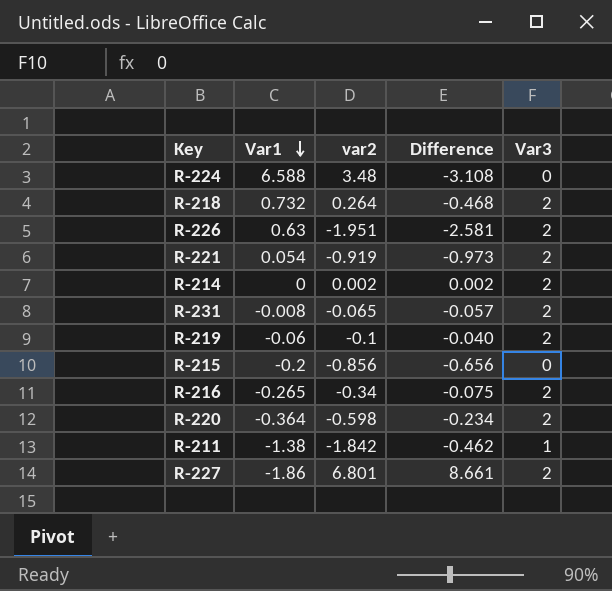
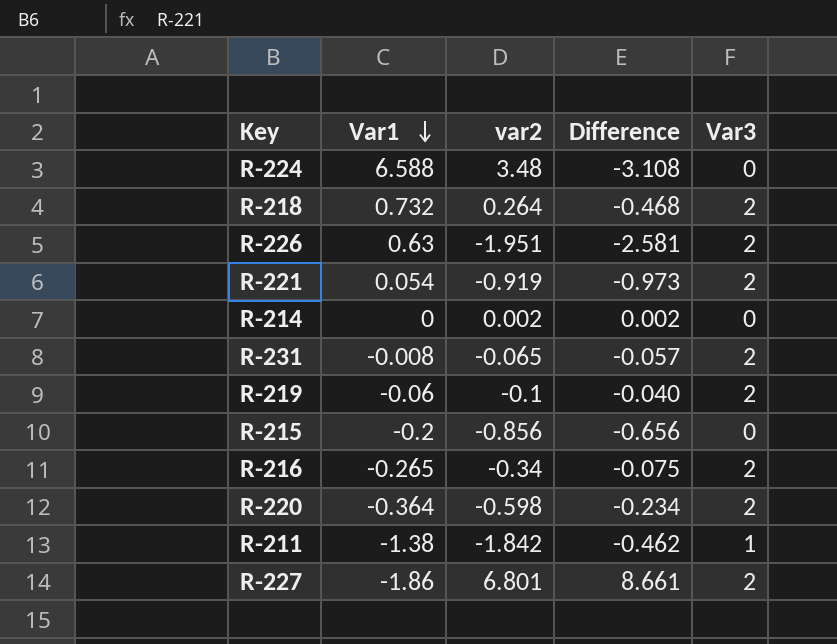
R-214 | Var3: 2 -> 0

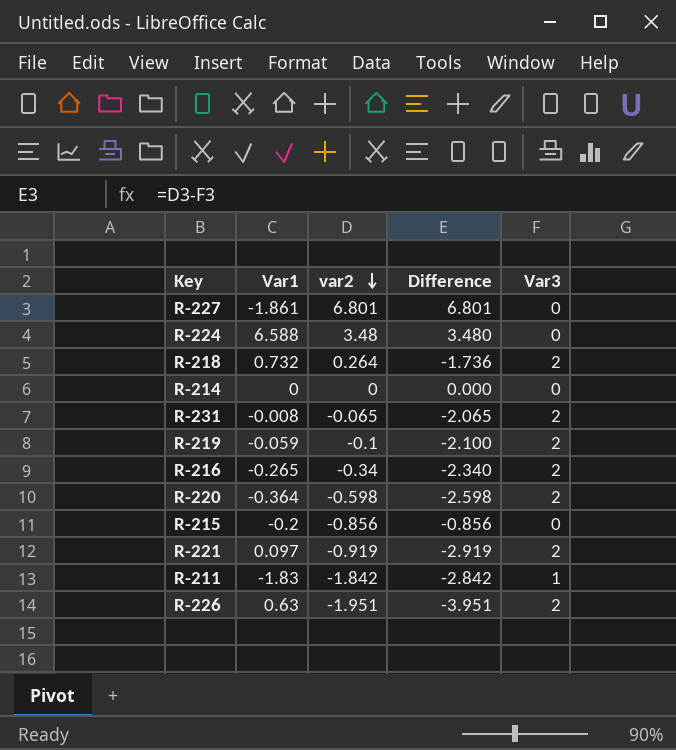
row order: Var1 descending -> var2 descending
column Difference | formula: [var2] - [Var1] -> [var2] - [Var3]
R-227 | Var1: -1.86 -> -1.861
R-227 | Var3: 2 -> 0
R-214 | var2: 0.002 -> 0
R-219 | Var1: -0.06 -> -0.059
R-221 | Var1: 0.054 -> 0.097
R-211 | Var1: -1.38 -> -1.83

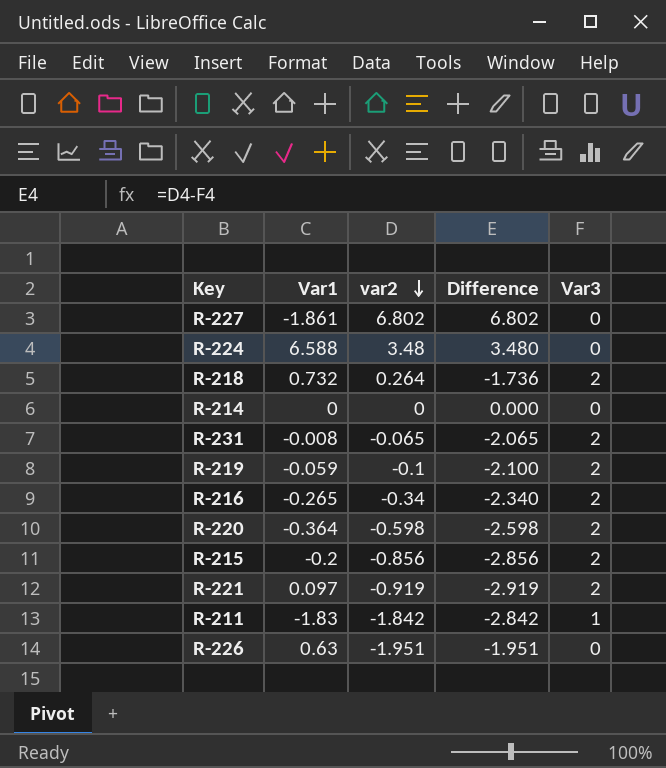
R-227 | var2: 6.801 -> 6.802
R-227 | Difference: 6.801 -> 6.802
R-215 | Difference: -0.856 -> -2.856
R-215 | Var3: 0 -> 2
R-226 | Difference: -3.951 -> -1.951
R-226 | Var3: 2 -> 0

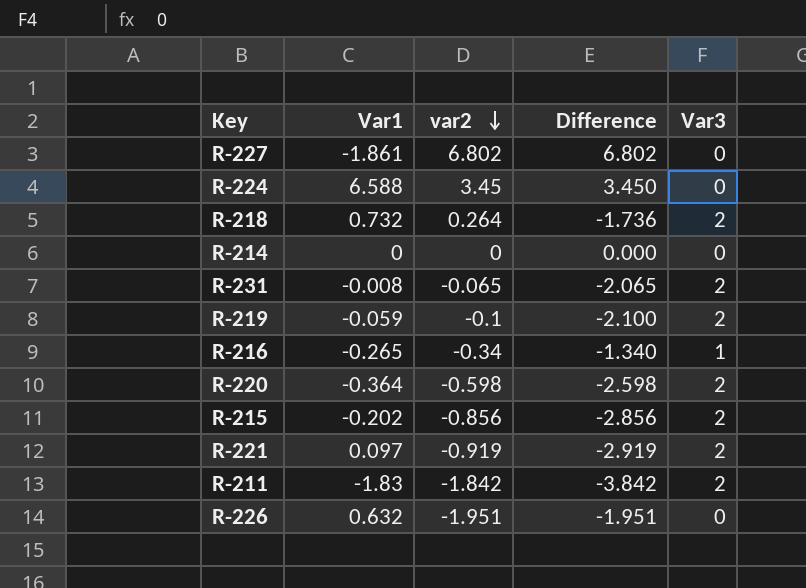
R-224 | var2: 3.48 -> 3.45
R-224 | Difference: 3.480 -> 3.450
R-216 | Difference: -2.340 -> -1.340
R-216 | Var3: 2 -> 1
R-215 | Var1: -0.2 -> -0.202
R-211 | Difference: -2.842 -> -3.842
R-211 | Var3: 1 -> 2
R-226 | Var1: 0.63 -> 0.632

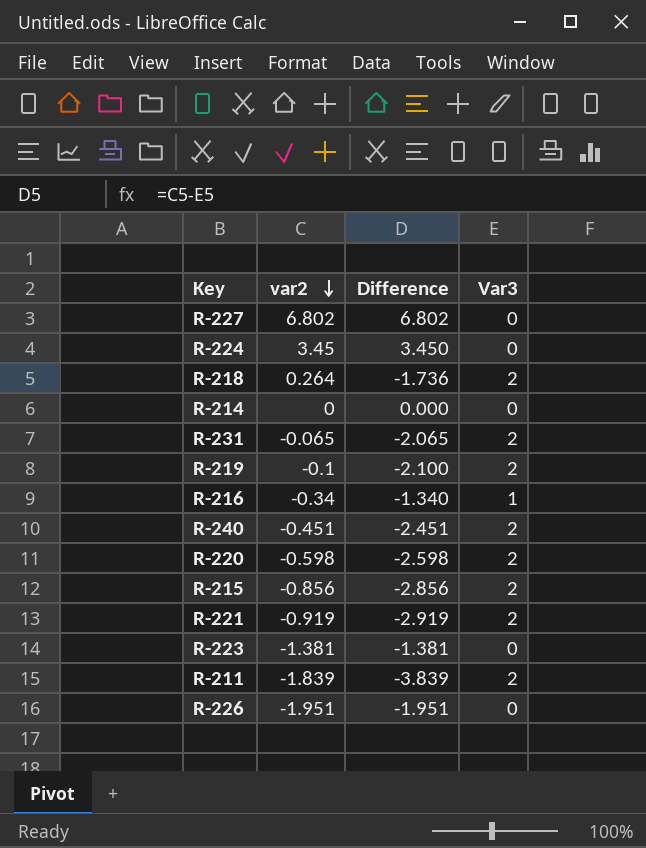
column Var1 | position: 2 -> none
row R-240: none -> -0.451 | -2.451 | 2
row R-223: none -> -1.381 | -1.381 | 0
R-211 | var2: -1.842 -> -1.839
R-211 | Difference: -3.842 -> -3.839

